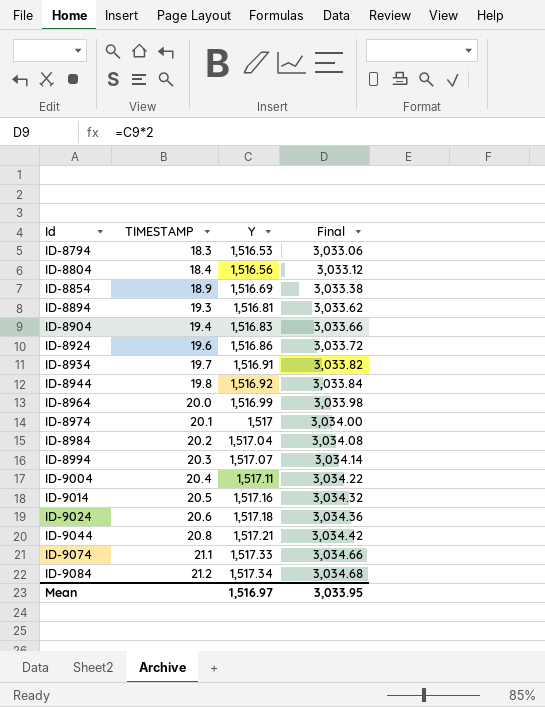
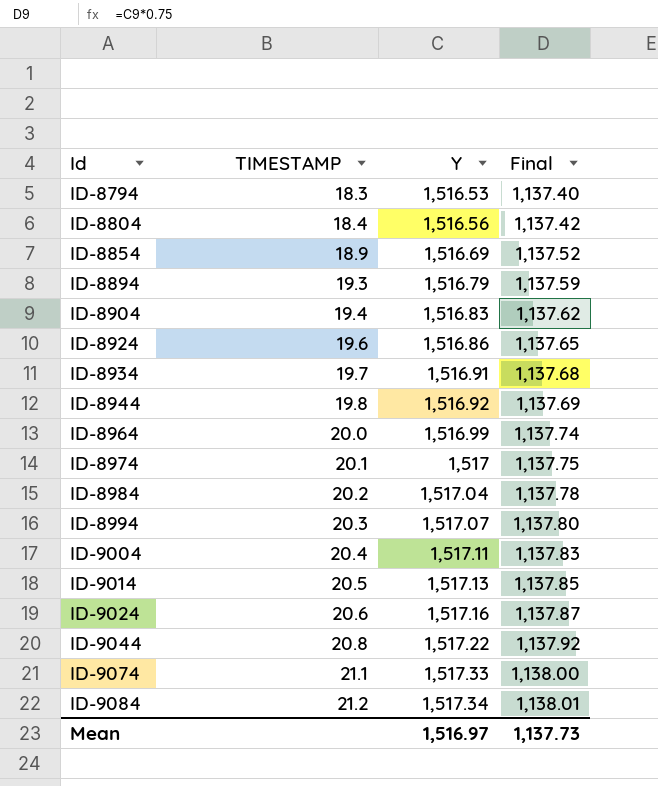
column Final | formula: [Y] * 2 -> [Y] * 0.75
ID-8894 | Y: 1,516.81 -> 1,516.79
ID-9014 | Y: 1,517.16 -> 1,517.13
ID-9024 | Y: 1,517.18 -> 1,517.16
ID-9044 | Y: 1,517.21 -> 1,517.22
Mean | Final: 3,033.95 -> 1,137.73

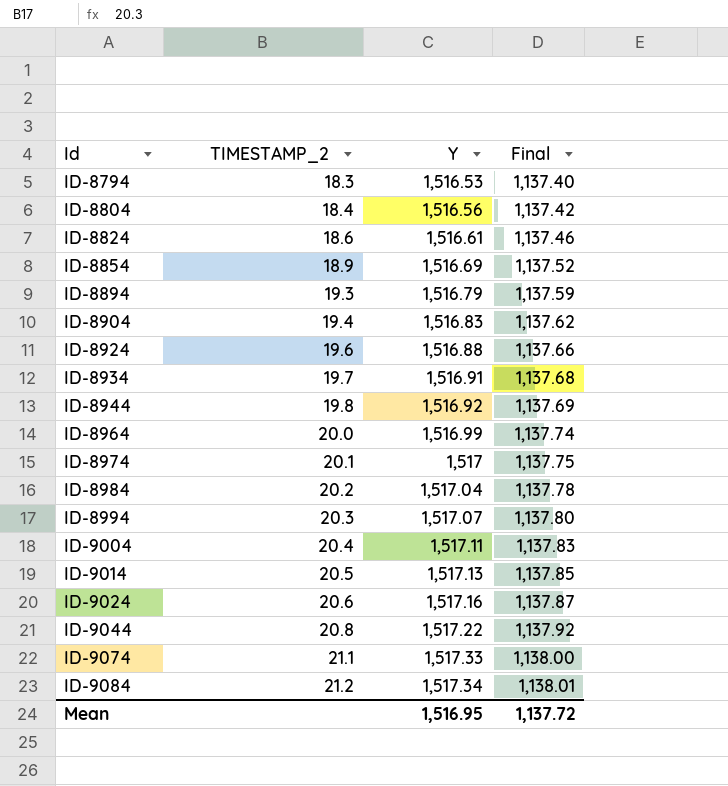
column name: TIMESTAMP -> TIMESTAMP_2
row ID-8824: none -> 18.6 | 1,516.61 | 1,137.46
ID-8924 | Y: 1,516.86 -> 1,516.88
ID-8924 | Final: 1,137.65 -> 1,137.66
Mean | Y: 1,516.97 -> 1,516.95
Mean | Final: 1,137.73 -> 1,137.72

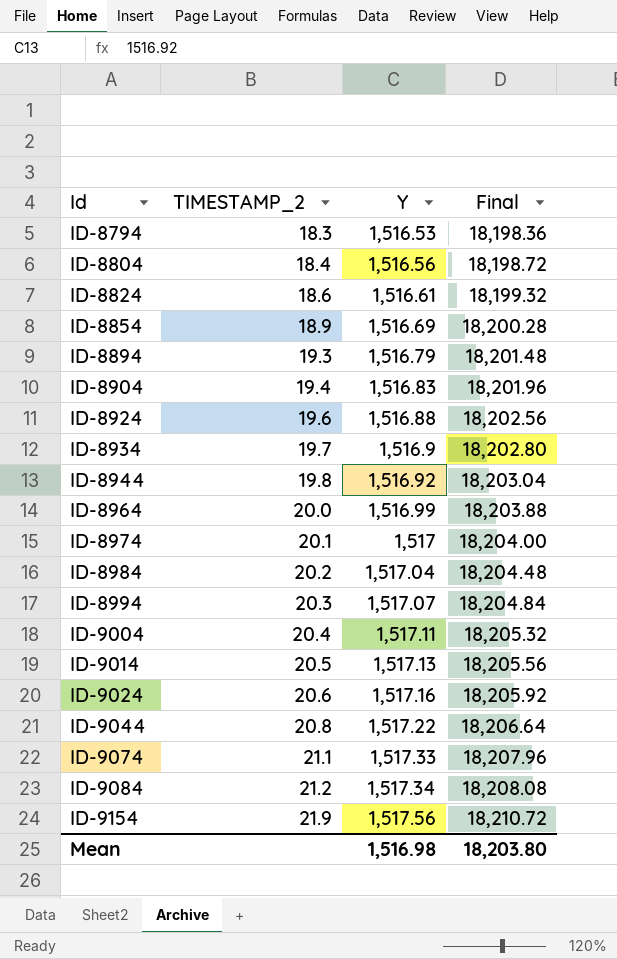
column Final | formula: [Y] * 0.75 -> [Y] * 12
ID-8934 | Y: 1,516.91 -> 1,516.9
row ID-9154: none -> 21.9 | 1,517.56 | 18,210.72
Mean | Y: 1,516.95 -> 1,516.98
Mean | Final: 1,137.72 -> 18,203.80

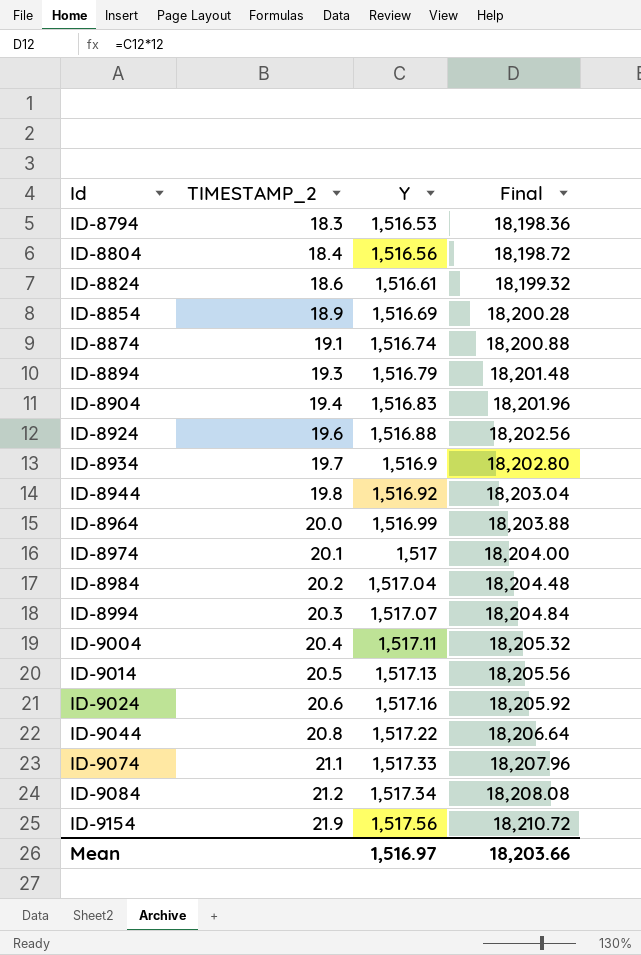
row ID-8874: none -> 19.1 | 1,516.74 | 18,200.88
Mean | Y: 1,516.98 -> 1,516.97
Mean | Final: 18,203.80 -> 18,203.66

